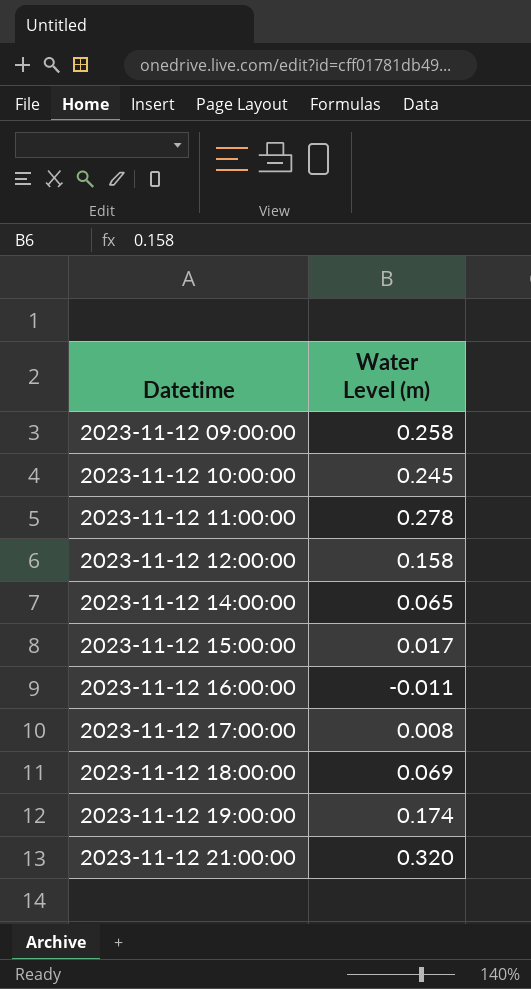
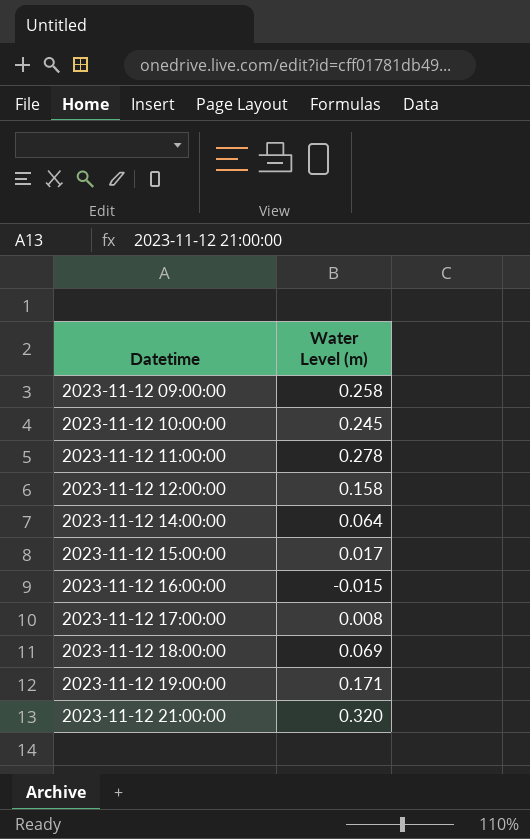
2023-11-12 14:00:00 | Water Level (m): 0.065 -> 0.064
2023-11-12 16:00:00 | Water Level (m): -0.011 -> -0.015
2023-11-12 19:00:00 | Water Level (m): 0.174 -> 0.171

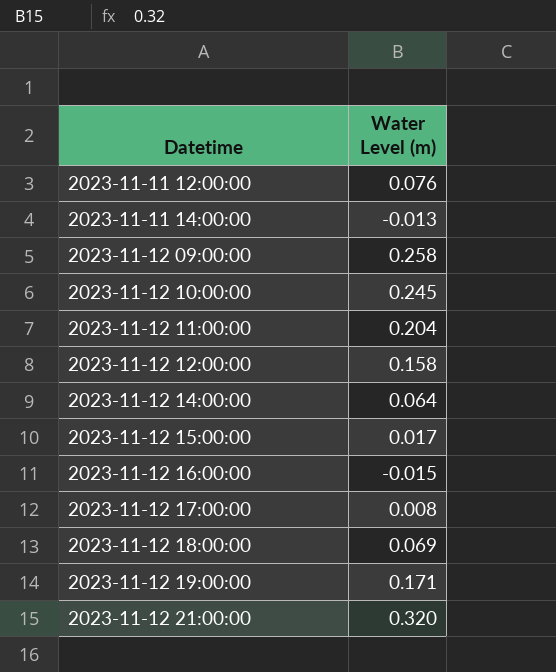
row 2023-11-11 12:00:00: none -> 0.076
row 2023-11-11 14:00:00: none -> -0.013
2023-11-12 11:00:00 | Water Level (m): 0.278 -> 0.204

